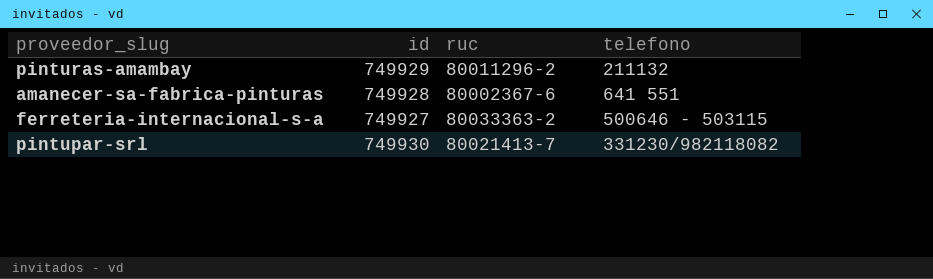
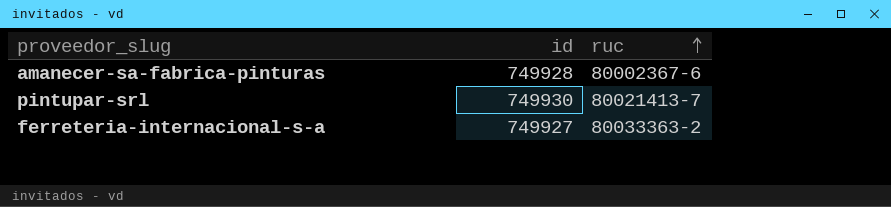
row order: none -> ruc ascending
column telefono | position: 4 -> none
row pinturas-amambay: 749929 | 80011296-2 | 211132 -> none

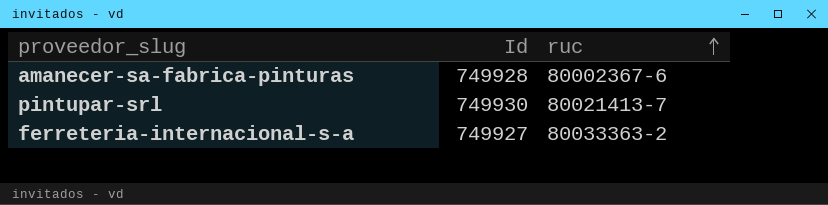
column name: id -> Id

